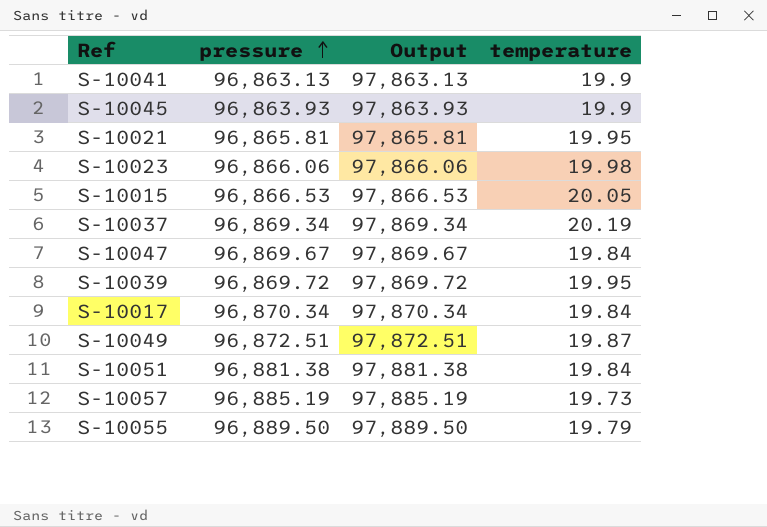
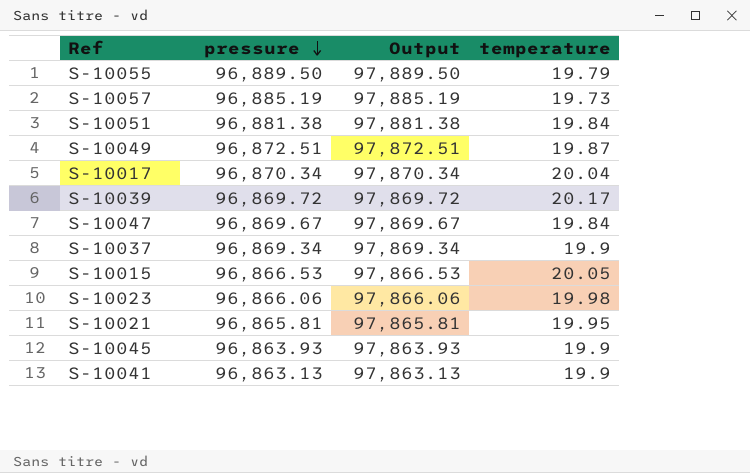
row order: pressure ascending -> pressure descending
S-10017 | temperature: 19.84 -> 20.04
S-10039 | temperature: 19.95 -> 20.17
S-10037 | temperature: 20.19 -> 19.9

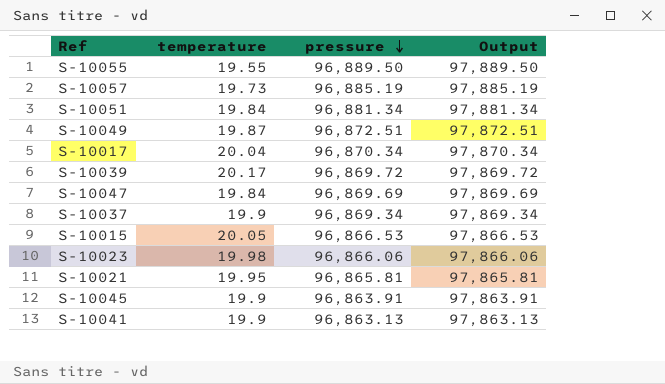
column temperature | position: 4 -> 2
S-10055 | temperature: 19.79 -> 19.55
S-10051 | pressure: 96,881.38 -> 96,881.34
S-10051 | Output: 97,881.38 -> 97,881.34
S-10047 | pressure: 96,869.67 -> 96,869.69
S-10047 | Output: 97,869.67 -> 97,869.69
S-10045 | pressure: 96,863.93 -> 96,863.91
S-10045 | Output: 97,863.93 -> 97,863.91

